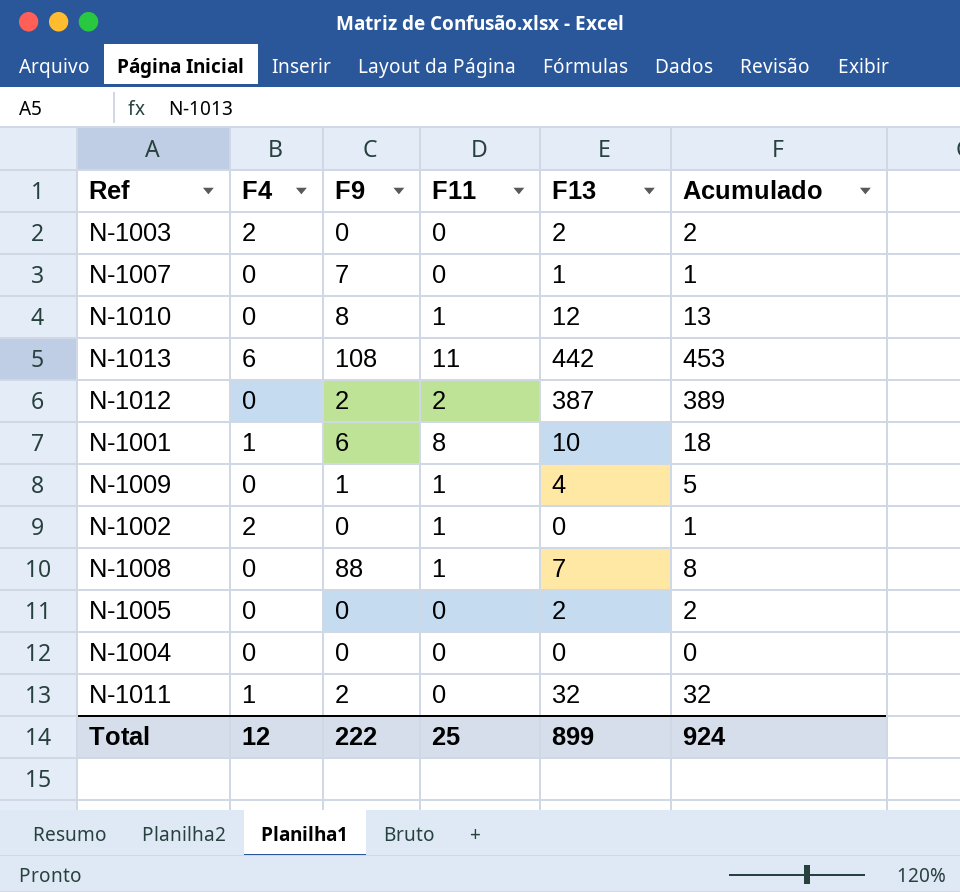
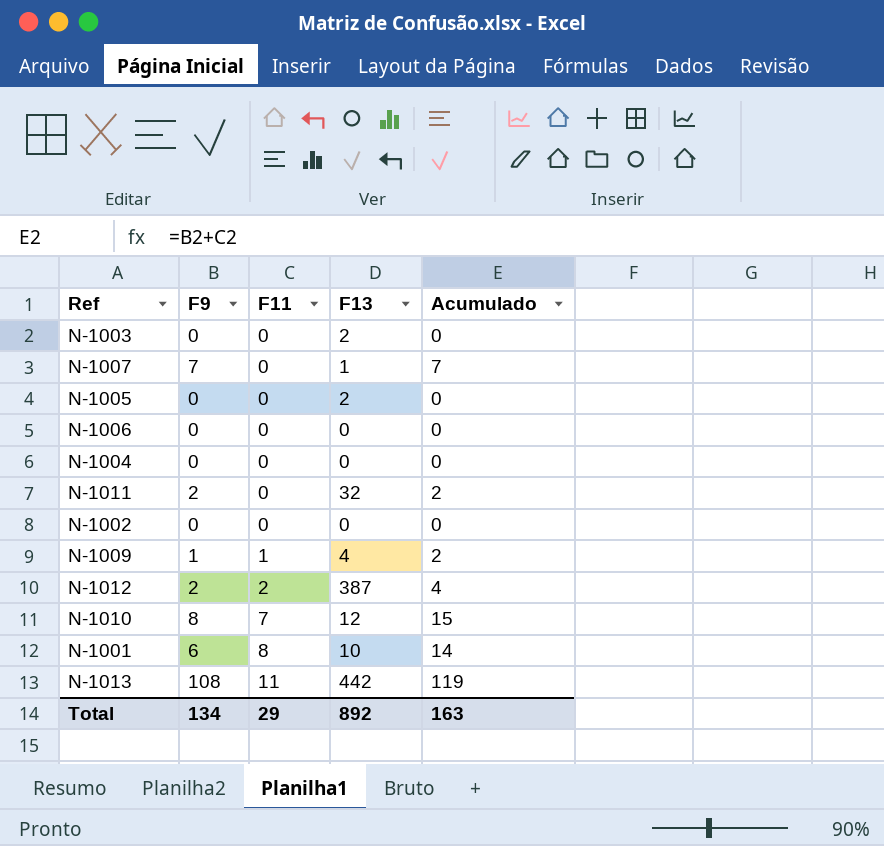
row order: none -> F11 ascending
column F4 | position: 2 -> none
column Acumulado | formula: [F11] + [F13] -> [F9] + [F11]
row N-1008: 0 | 88 | 1 | 7 | 8 -> none
row N-1006: none -> 0 | 0 | 0 | 0
N-1002 | F11: 1 -> 0
N-1010 | F11: 1 -> 7
Total | F9: 222 -> 134
Total | F11: 25 -> 29
Total | F13: 899 -> 892
Total | Acumulado: 924 -> 163

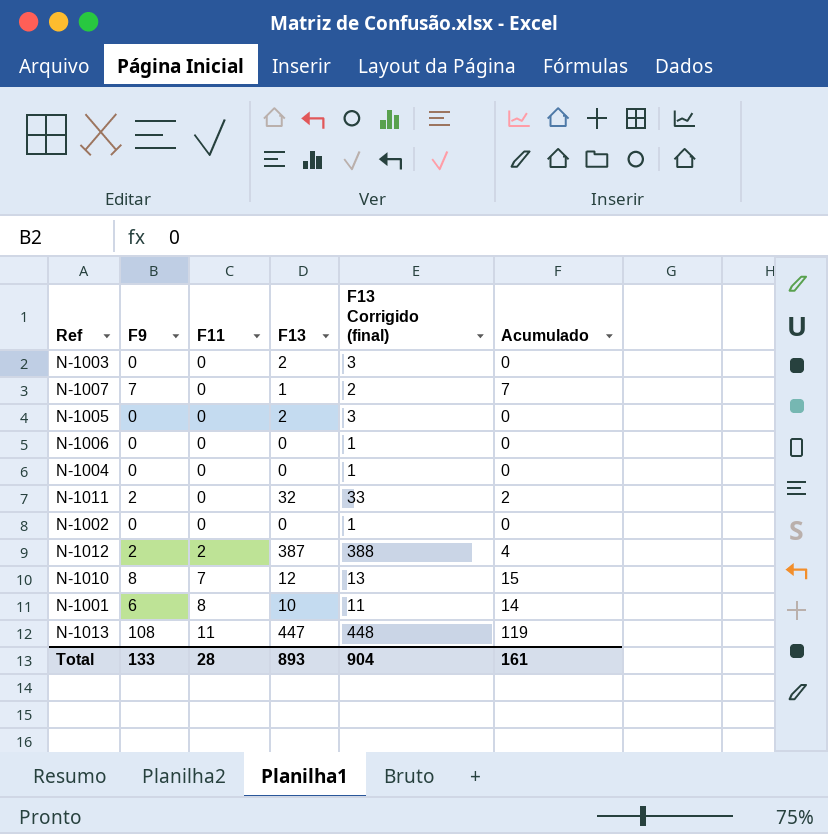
column F13 Corrigido (final) | formula: none -> [F13] + 1
row N-1009: 1 | 1 | 4 | 2 -> none
N-1013 | F13: 442 -> 447
Total | F9: 134 -> 133
Total | F11: 29 -> 28
Total | F13: 892 -> 893
Total | Acumulado: 163 -> 161

